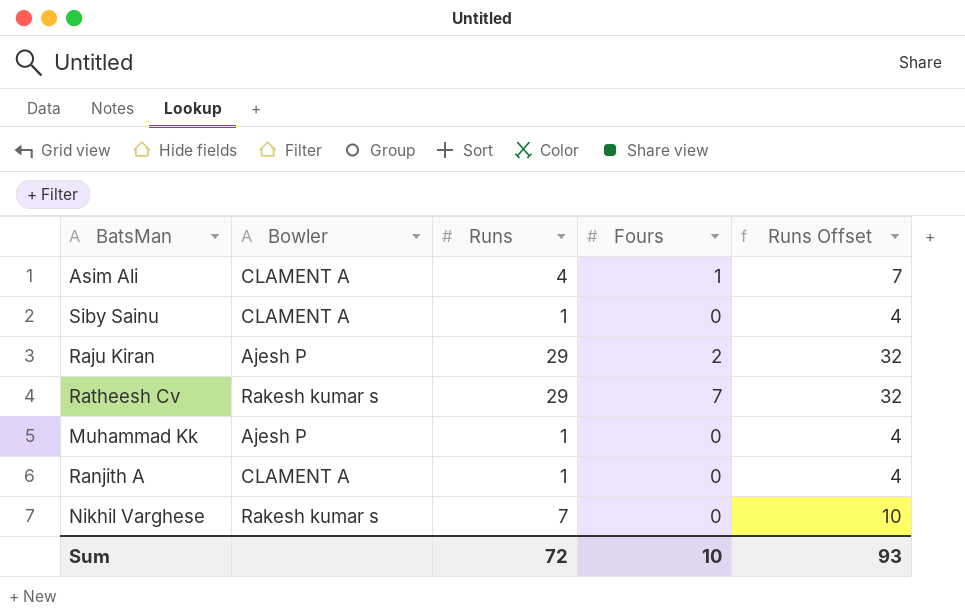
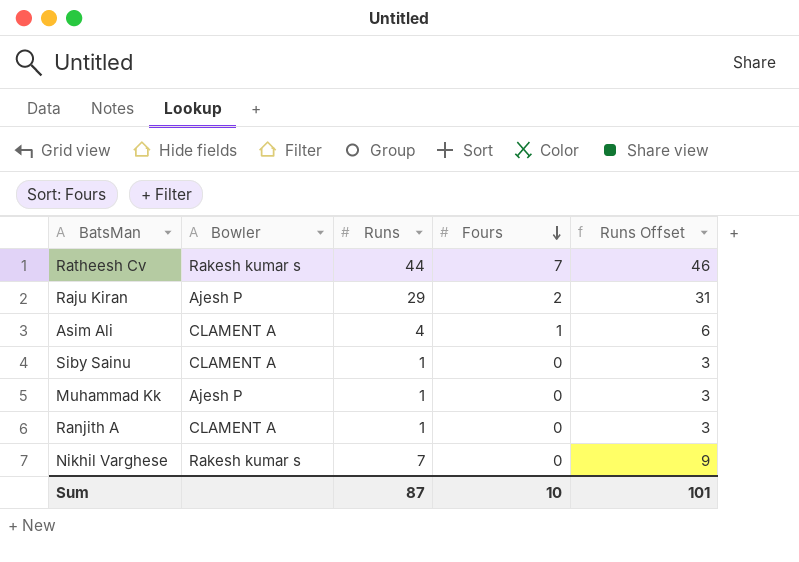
row order: none -> Fours descending
column Runs Offset | formula: [Runs] + 3 -> [Runs] + 2
Ratheesh Cv | Runs: 29 -> 44
Sum | Runs: 72 -> 87
Sum | Runs Offset: 93 -> 101

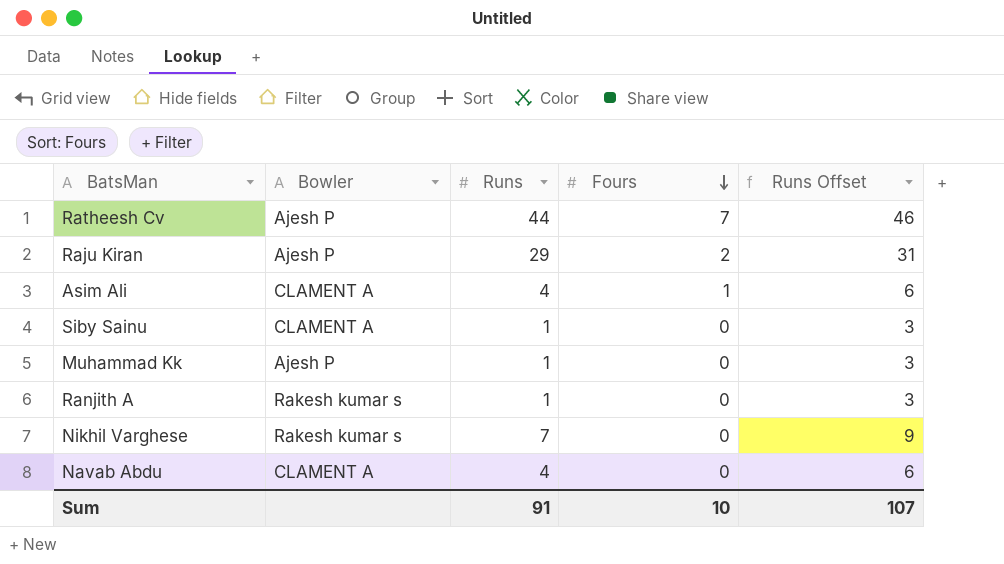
Ratheesh Cv | Bowler: Rakesh kumar s -> Ajesh P
Ranjith A | Bowler: CLAMENT A -> Rakesh kumar s
row Navab Abdu: none -> CLAMENT A | 4 | 0 | 6
Sum | Runs: 87 -> 91
Sum | Runs Offset: 101 -> 107

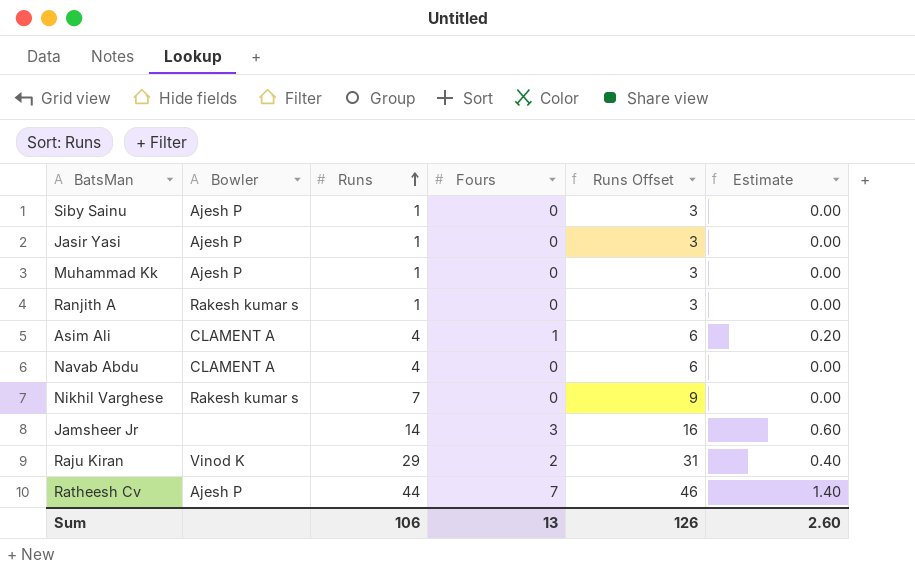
row order: Fours descending -> Runs ascending
column Estimate | formula: none -> [Fours] * 0.2
Siby Sainu | Bowler: CLAMENT A -> Ajesh P
row Jasir Yasi: none -> Ajesh P | 1 | 0 | 3 | 0.00
row Jamsheer Jr: none -> none | 14 | 3 | 16 | 0.60
Raju Kiran | Bowler: Ajesh P -> Vinod K
Sum | Runs: 91 -> 106
Sum | Fours: 10 -> 13
Sum | Runs Offset: 107 -> 126

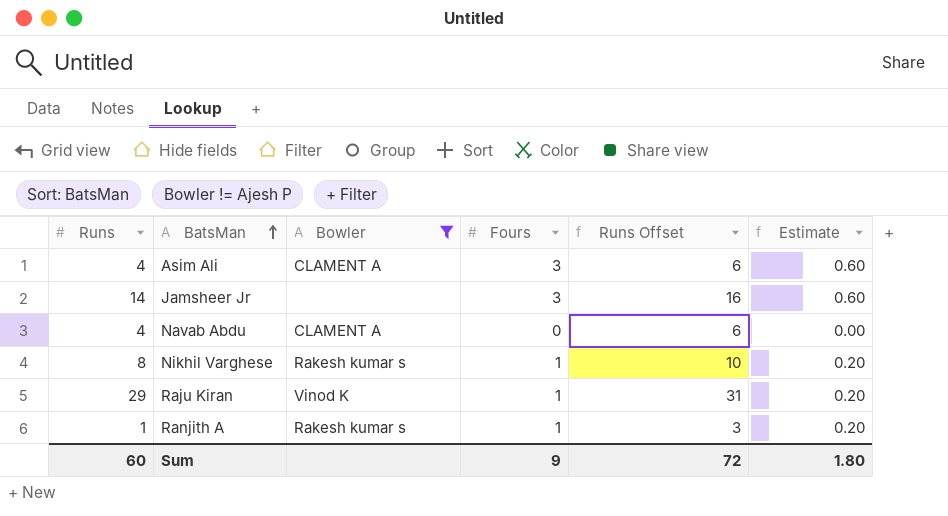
filter: none -> Bowler != Ajesh P
row order: Runs ascending -> BatsMan ascending
column Runs | position: 3 -> 1
Asim Ali | Fours: 1 -> 3
Asim Ali | Estimate: 0.20 -> 0.60
Nikhil Varghese | Runs: 7 -> 8
Nikhil Varghese | Fours: 0 -> 1
Nikhil Varghese | Runs Offset: 9 -> 10
Nikhil Varghese | Estimate: 0.00 -> 0.20
Raju Kiran | Fours: 2 -> 1
Raju Kiran | Estimate: 0.40 -> 0.20
Ranjith A | Fours: 0 -> 1
Ranjith A | Estimate: 0.00 -> 0.20
Sum | Runs: 106 -> 60
Sum | Fours: 13 -> 9
Sum | Runs Offset: 126 -> 72
Sum | Estimate: 2.60 -> 1.80

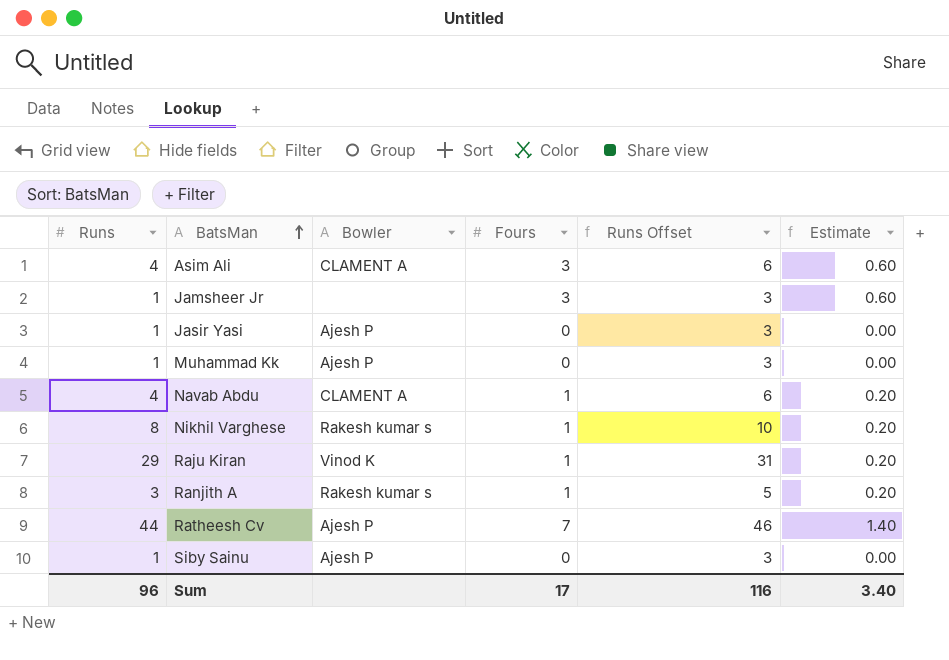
filter: Bowler != Ajesh P -> none
Jamsheer Jr | Runs: 14 -> 1
Jamsheer Jr | Runs Offset: 16 -> 3
Navab Abdu | Fours: 0 -> 1
Navab Abdu | Estimate: 0.00 -> 0.20
Ranjith A | Runs: 1 -> 3
Ranjith A | Runs Offset: 3 -> 5
Sum | Runs: 60 -> 96
Sum | Fours: 9 -> 17
Sum | Runs Offset: 72 -> 116
Sum | Estimate: 1.80 -> 3.40

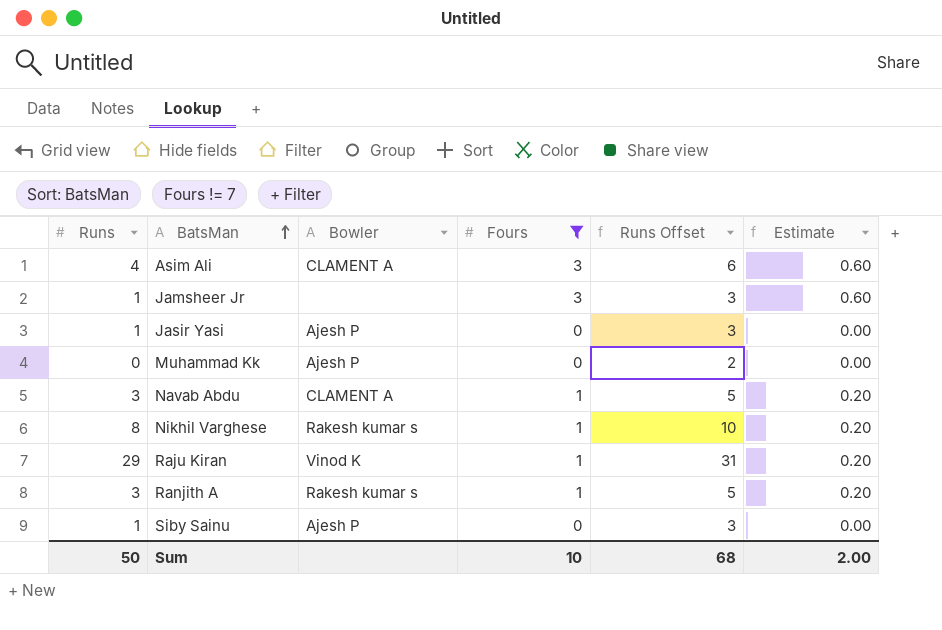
filter: none -> Fours != 7
Muhammad Kk | Runs: 1 -> 0
Muhammad Kk | Runs Offset: 3 -> 2
Navab Abdu | Runs: 4 -> 3
Navab Abdu | Runs Offset: 6 -> 5
Sum | Runs: 96 -> 50
Sum | Fours: 17 -> 10
Sum | Runs Offset: 116 -> 68
Sum | Estimate: 3.40 -> 2.00

